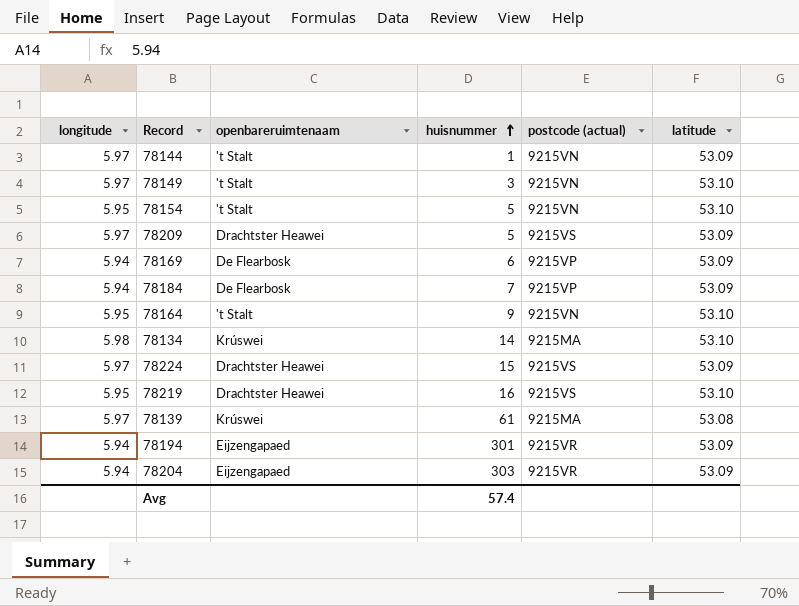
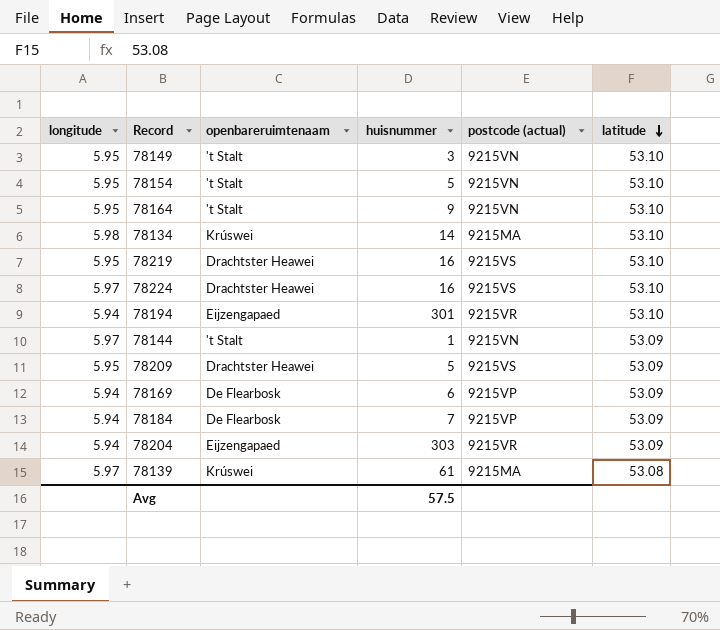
row order: huisnummer ascending -> latitude descending
78149 | longitude: 5.97 -> 5.95
78224 | huisnummer: 15 -> 16
78224 | latitude: 53.09 -> 53.10
78194 | latitude: 53.09 -> 53.10
78209 | longitude: 5.97 -> 5.95
Avg | huisnummer: 57.4 -> 57.5

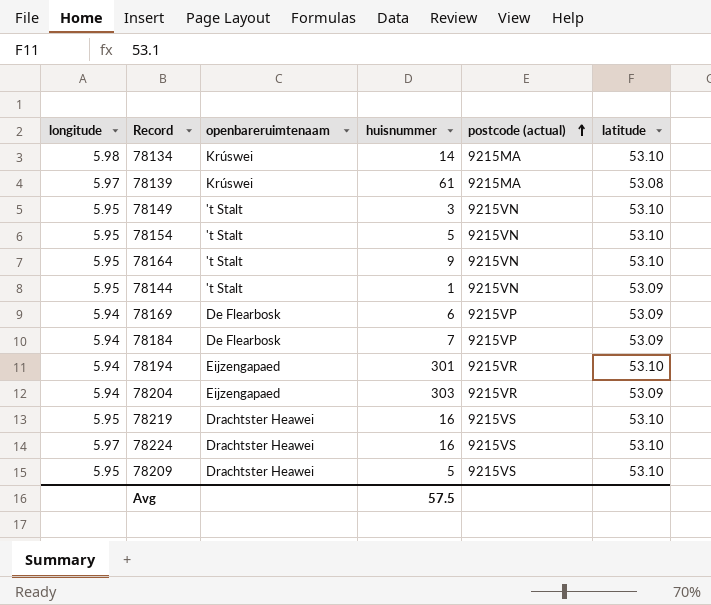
row order: latitude descending -> postcode (actual) ascending
78144 | longitude: 5.97 -> 5.95
78209 | latitude: 53.09 -> 53.10

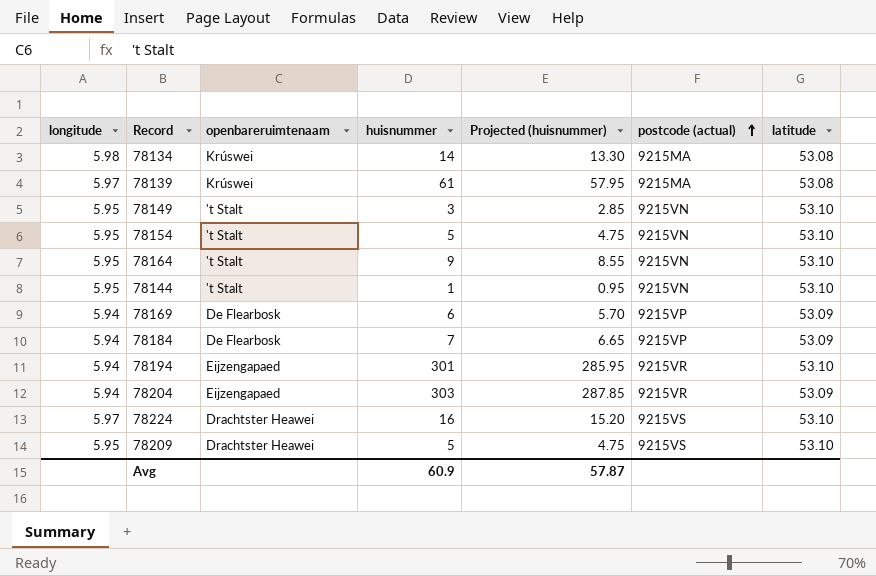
column Projected (huisnummer) | formula: none -> [huisnummer] * 0.95
row 78219: 5.95 | Drachtster Heawei | 16 | 9215VS | 53.10 -> none
78134 | latitude: 53.10 -> 53.08
78144 | latitude: 53.09 -> 53.10
Avg | huisnummer: 57.5 -> 60.9

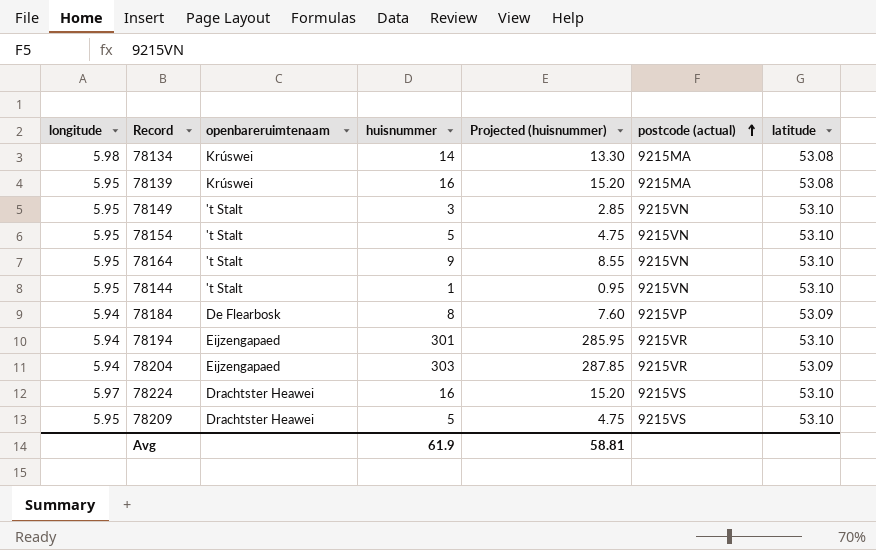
row 78169: 5.94 | De Flearbosk | 6 | 5.70 | 9215VP | 53.09 -> none
78139 | longitude: 5.97 -> 5.95
78139 | huisnummer: 61 -> 16
78139 | Projected (huisnummer): 57.95 -> 15.20
78184 | huisnummer: 7 -> 8
78184 | Projected (huisnummer): 6.65 -> 7.60
Avg | huisnummer: 60.9 -> 61.9
Avg | Projected (huisnummer): 57.87 -> 58.81

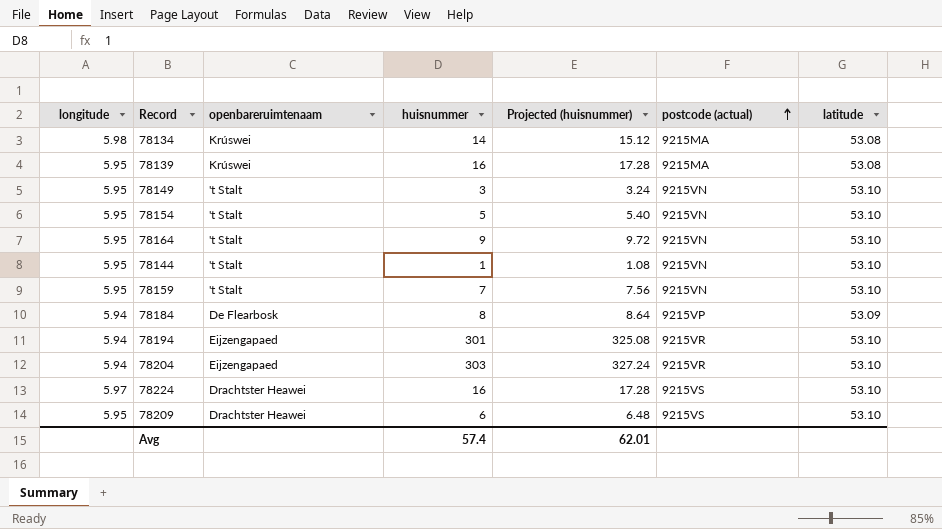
column Projected (huisnummer) | formula: [huisnummer] * 0.95 -> [huisnummer] * 1.08
row 78159: none -> 5.95 | 't Stalt | 7 | 7.56 | 9215VN | 53.10
78204 | latitude: 53.09 -> 53.10
78209 | huisnummer: 5 -> 6
Avg | huisnummer: 61.9 -> 57.4
Avg | Projected (huisnummer): 58.81 -> 62.01

